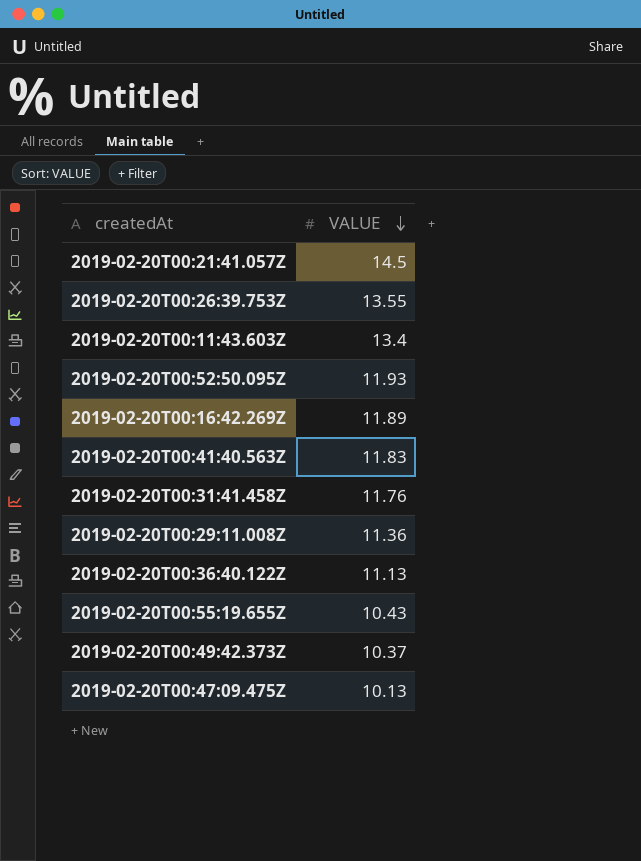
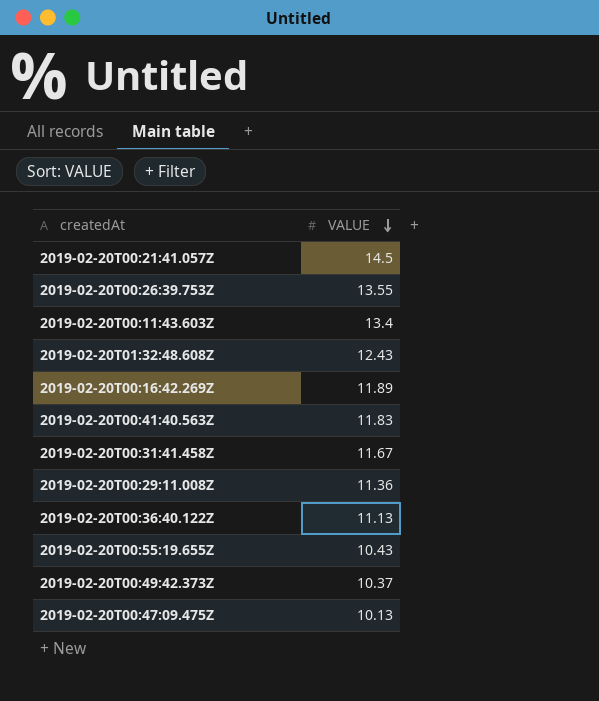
row 2019-02-20T00:52:50.095Z: 11.93 -> none
row 2019-02-20T01:32:48.608Z: none -> 12.43
2019-02-20T00:31:41.458Z | VALUE: 11.76 -> 11.67

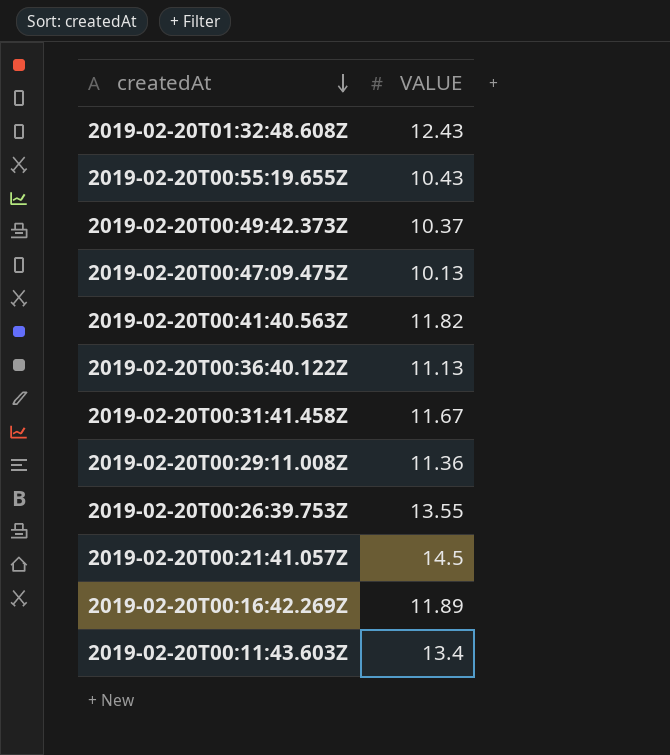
row order: VALUE descending -> createdAt descending
2019-02-20T00:41:40.563Z | VALUE: 11.83 -> 11.82

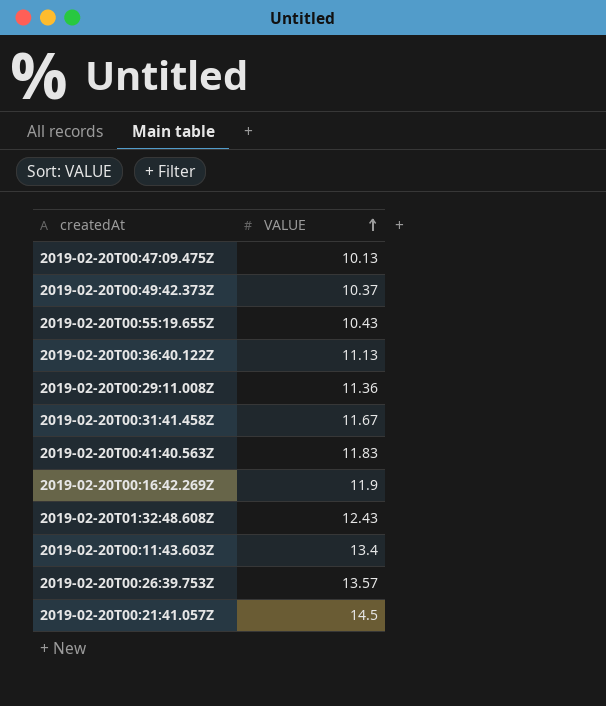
row order: createdAt descending -> VALUE ascending
2019-02-20T00:41:40.563Z | VALUE: 11.82 -> 11.83
2019-02-20T00:16:42.269Z | VALUE: 11.89 -> 11.9
2019-02-20T00:26:39.753Z | VALUE: 13.55 -> 13.57

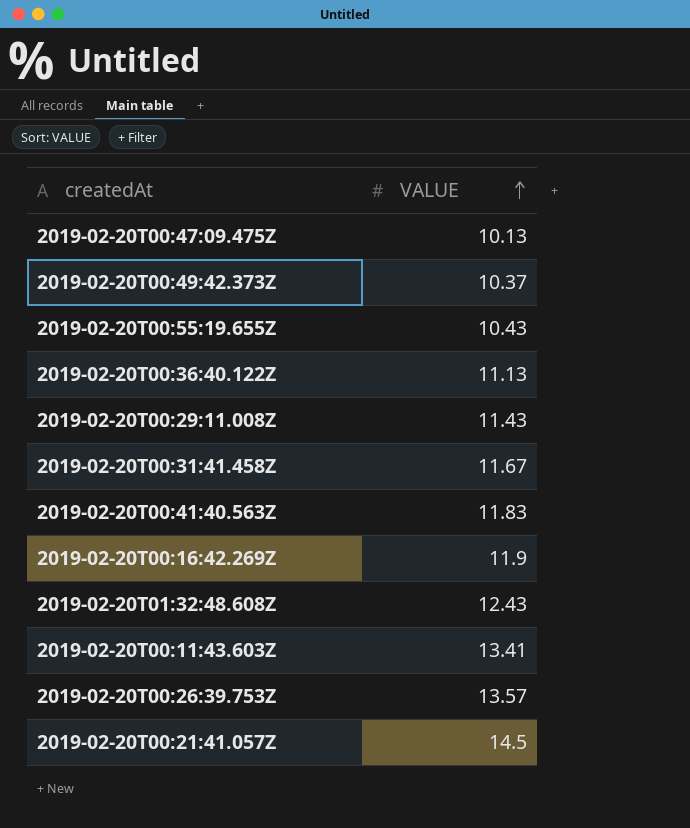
2019-02-20T00:29:11.008Z | VALUE: 11.36 -> 11.43
2019-02-20T00:11:43.603Z | VALUE: 13.4 -> 13.41

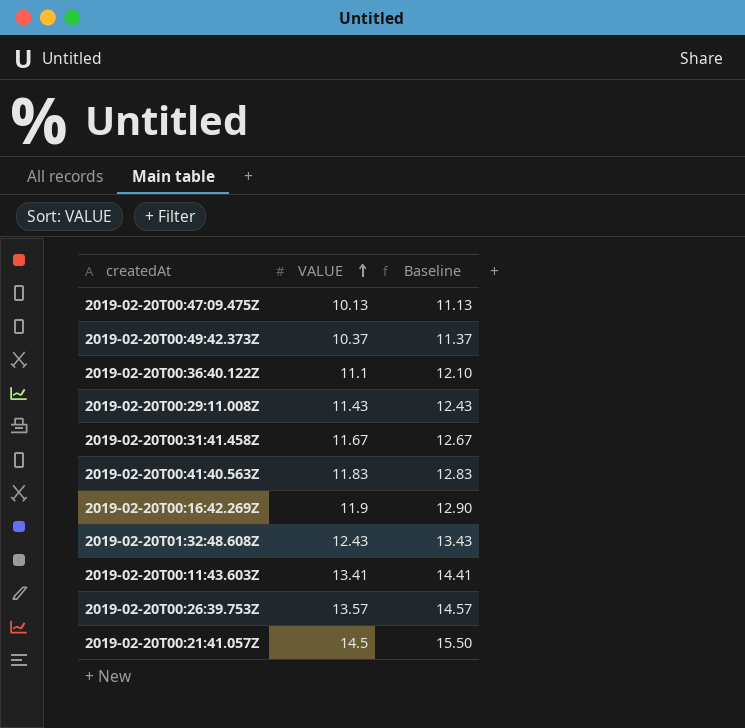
column Baseline | formula: none -> [VALUE] + 1
row 2019-02-20T00:55:19.655Z: 10.43 -> none
2019-02-20T00:36:40.122Z | VALUE: 11.13 -> 11.1

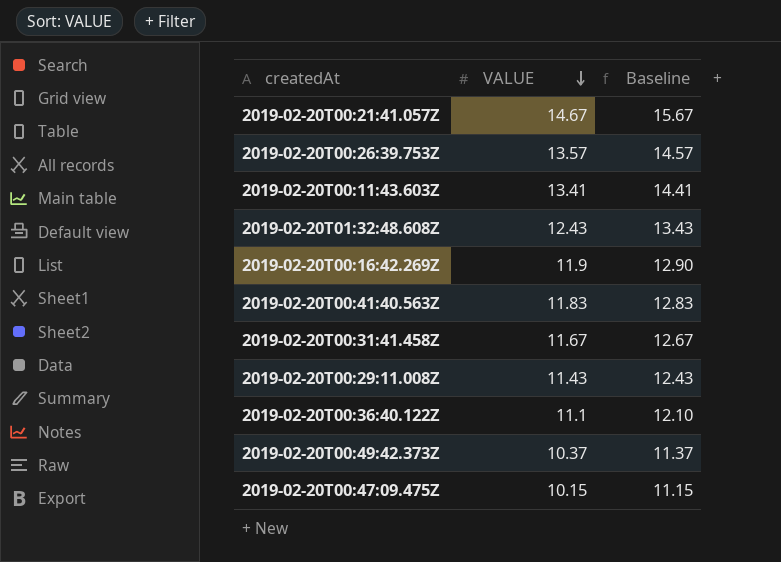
row order: VALUE ascending -> VALUE descending
2019-02-20T00:21:41.057Z | VALUE: 14.5 -> 14.67
2019-02-20T00:21:41.057Z | Baseline: 15.50 -> 15.67
2019-02-20T00:47:09.475Z | VALUE: 10.13 -> 10.15
2019-02-20T00:47:09.475Z | Baseline: 11.13 -> 11.15

